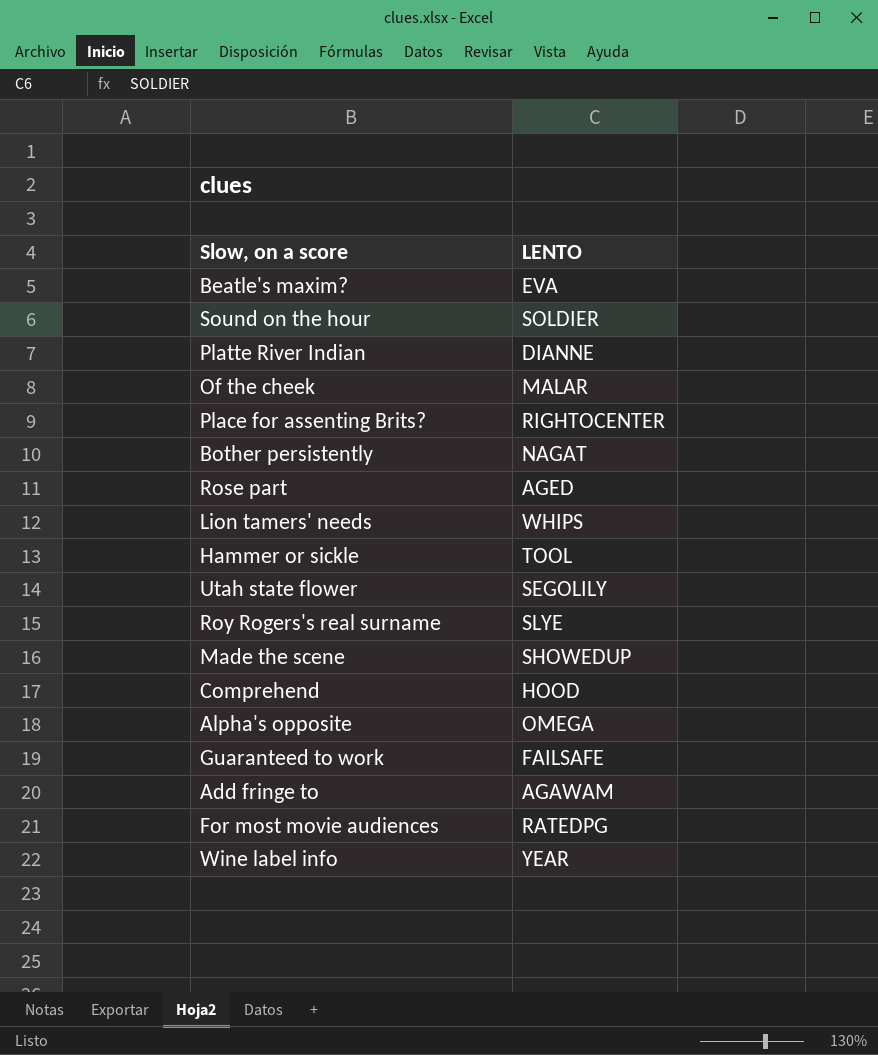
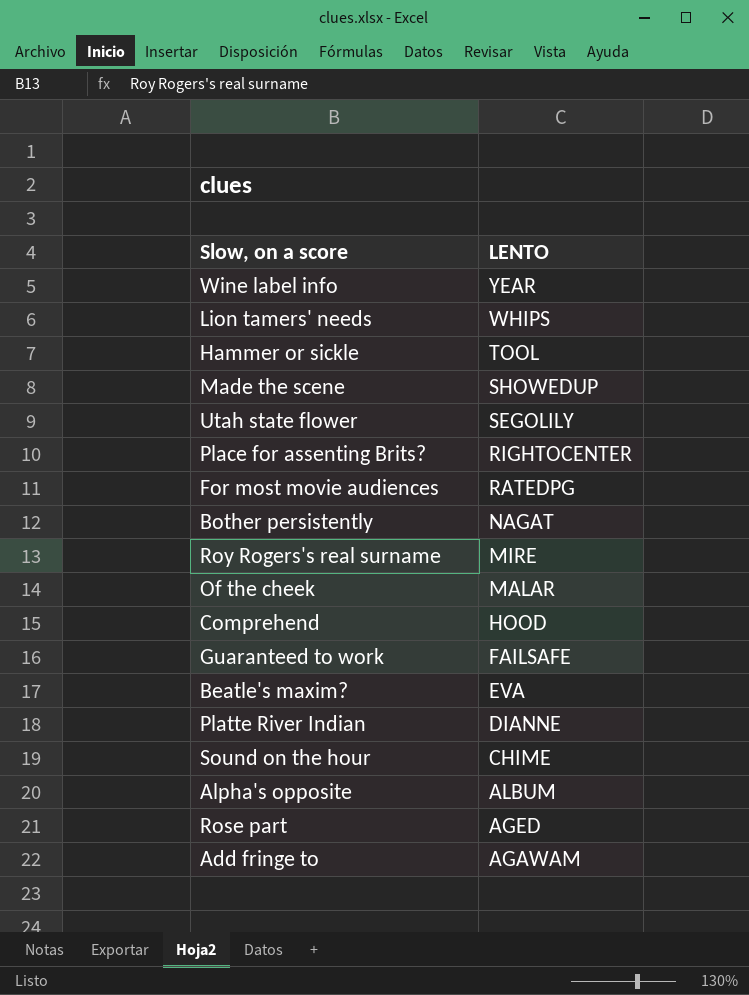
row order: none -> LENTO descending
Roy Rogers's real surname | LENTO: SLYE -> MIRE
Sound on the hour | LENTO: SOLDIER -> CHIME
Alpha's opposite | LENTO: OMEGA -> ALBUM

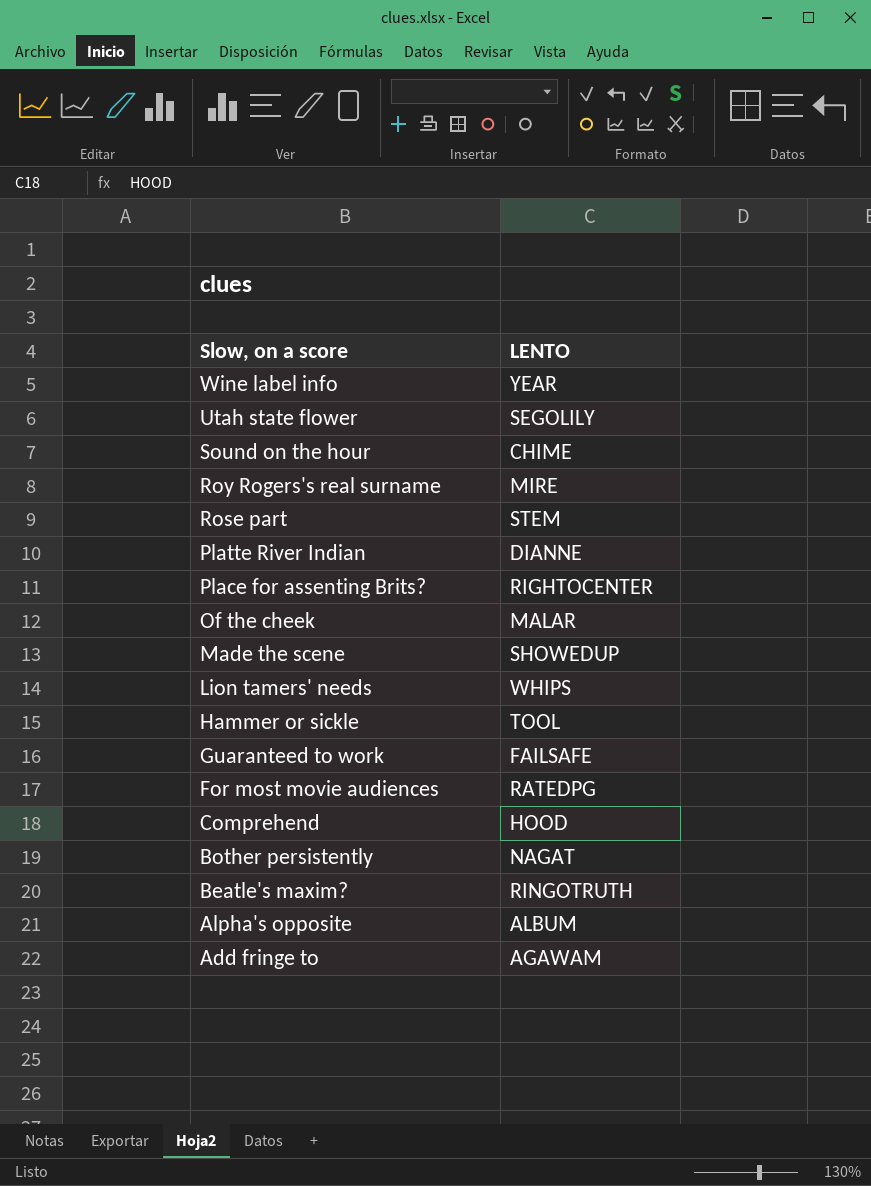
row order: LENTO descending -> Slow, on a score descending
Rose part | LENTO: AGED -> STEM
Beatle's maxim? | LENTO: EVA -> RINGOTRUTH

